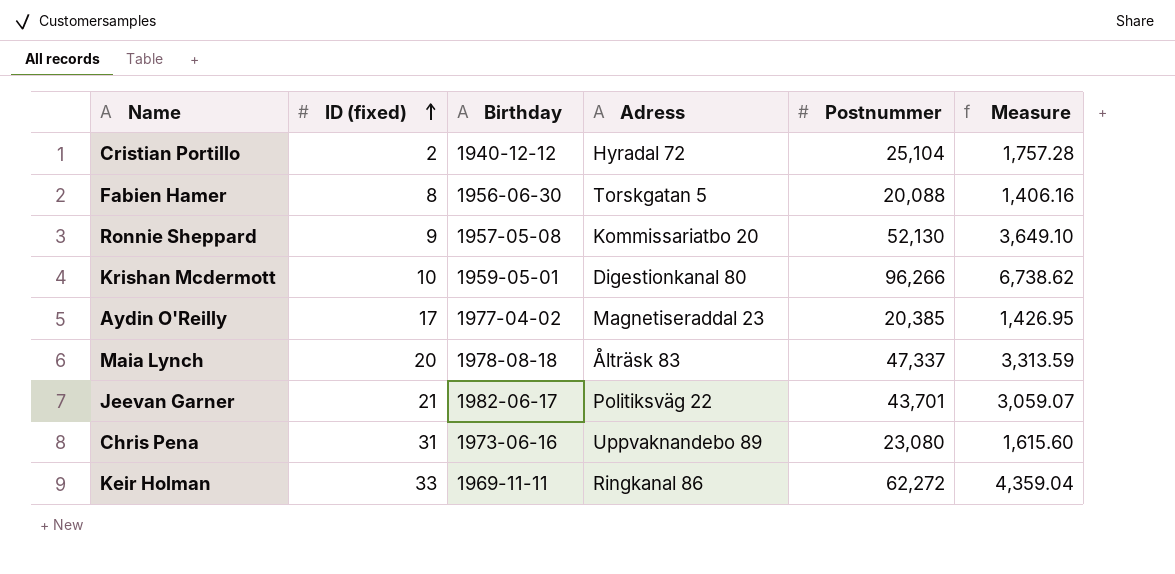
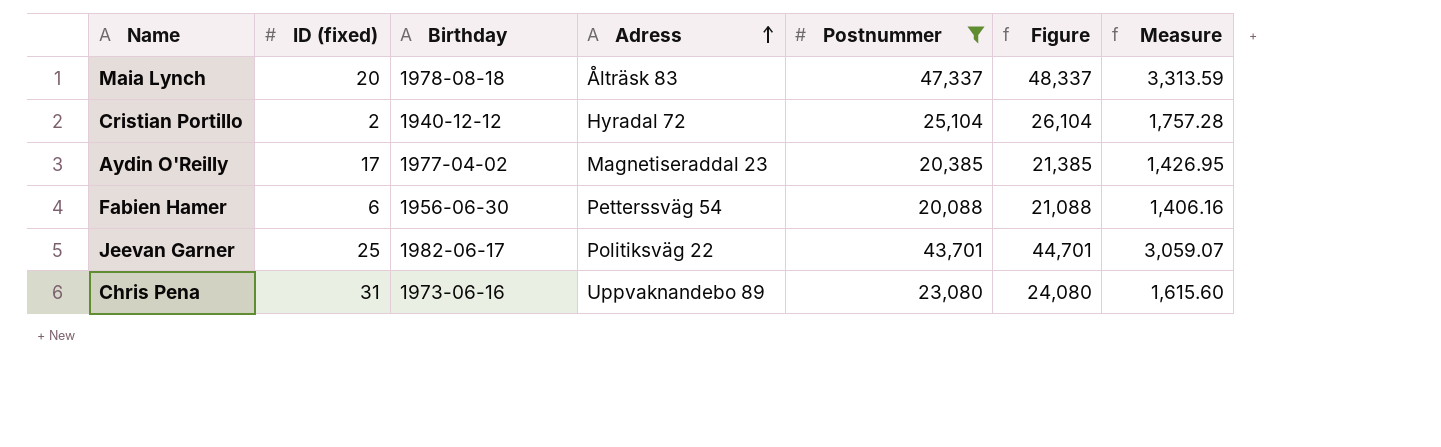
filter: none -> Postnummer <= 47,337
row order: ID (fixed) ascending -> Adress ascending
column Figure | formula: none -> [Postnummer] + 1000
Fabien Hamer | ID (fixed): 8 -> 6
Fabien Hamer | Adress: Torskgatan 5 -> Petterssväg 54
Jeevan Garner | ID (fixed): 21 -> 25

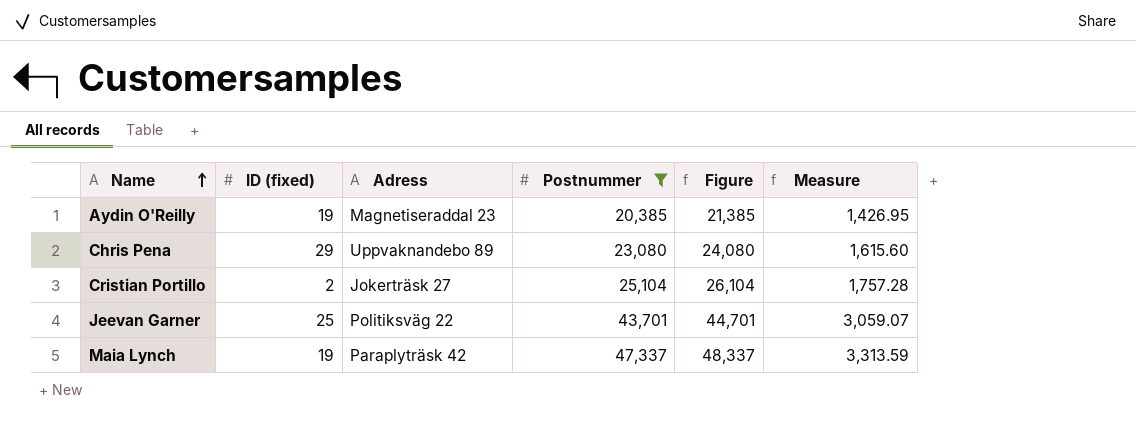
row order: Adress ascending -> Name ascending
column Birthday | position: 3 -> none
row Fabien Hamer: 6 | 1956-06-30 | Petterssväg 54 | 20,088 | 21,088 | 1,406.16 -> none
Aydin O'Reilly | ID (fixed): 17 -> 19
Chris Pena | ID (fixed): 31 -> 29
Cristian Portillo | Adress: Hyradal 72 -> Jokerträsk 27
Maia Lynch | ID (fixed): 20 -> 19
Maia Lynch | Adress: Ålträsk 83 -> Paraplyträsk 42

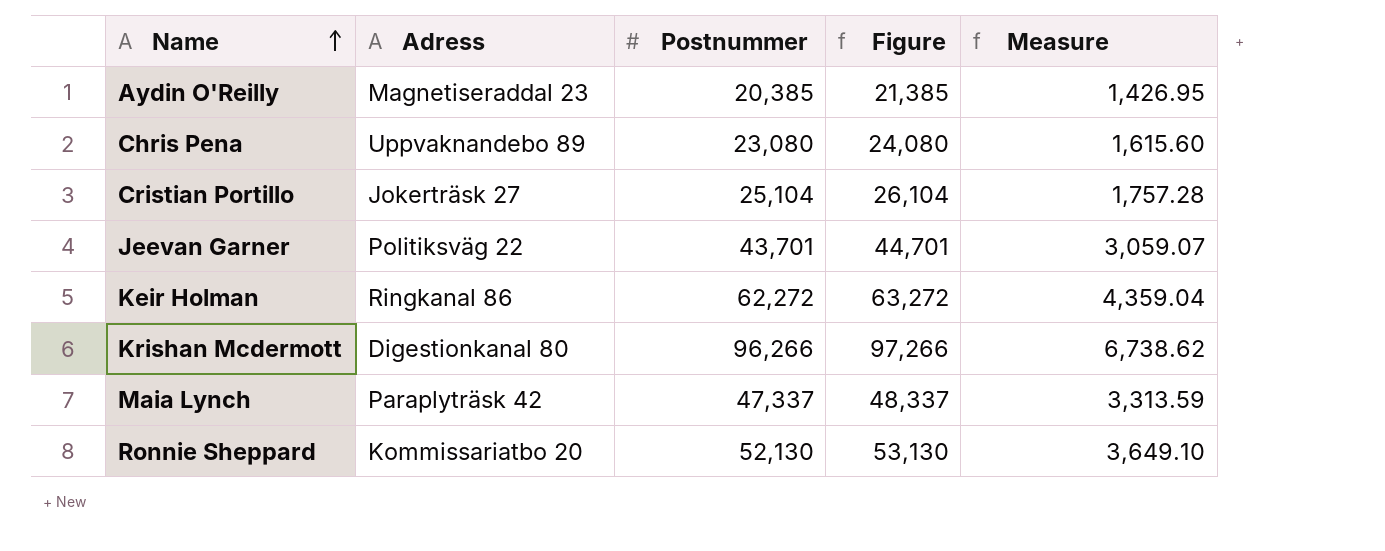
filter: Postnummer <= 47,337 -> none
column ID (fixed) | position: 2 -> none

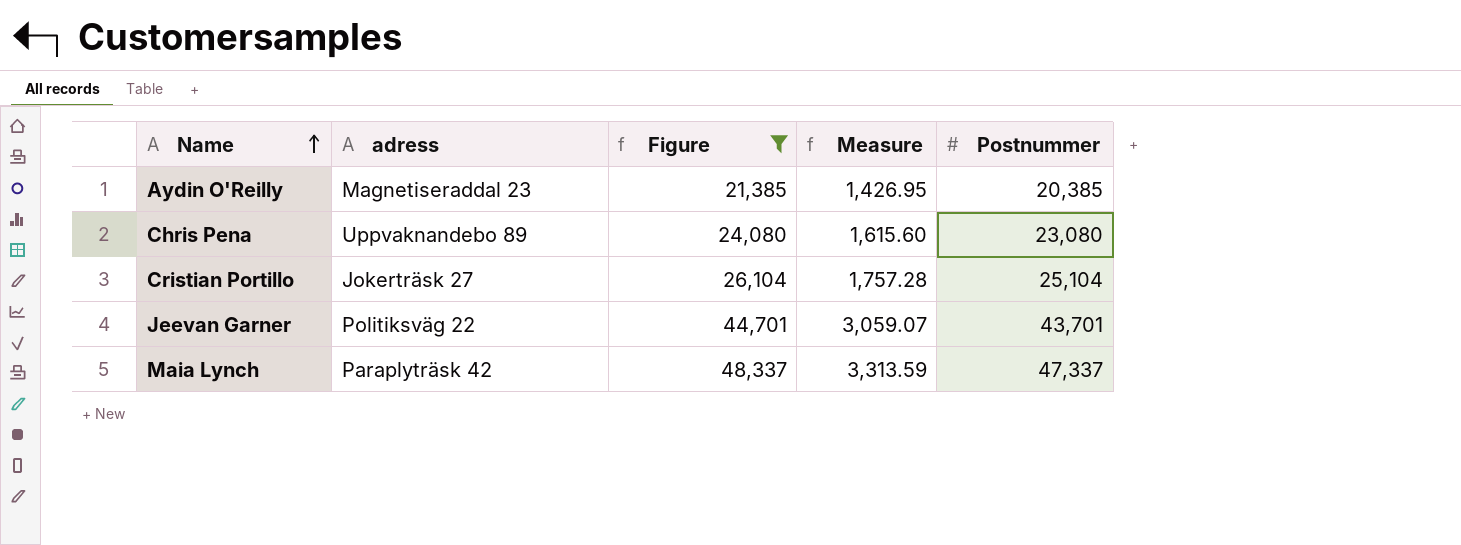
filter: none -> Figure <= 48,337
column name: Adress -> adress
column Postnummer | position: 3 -> 5

